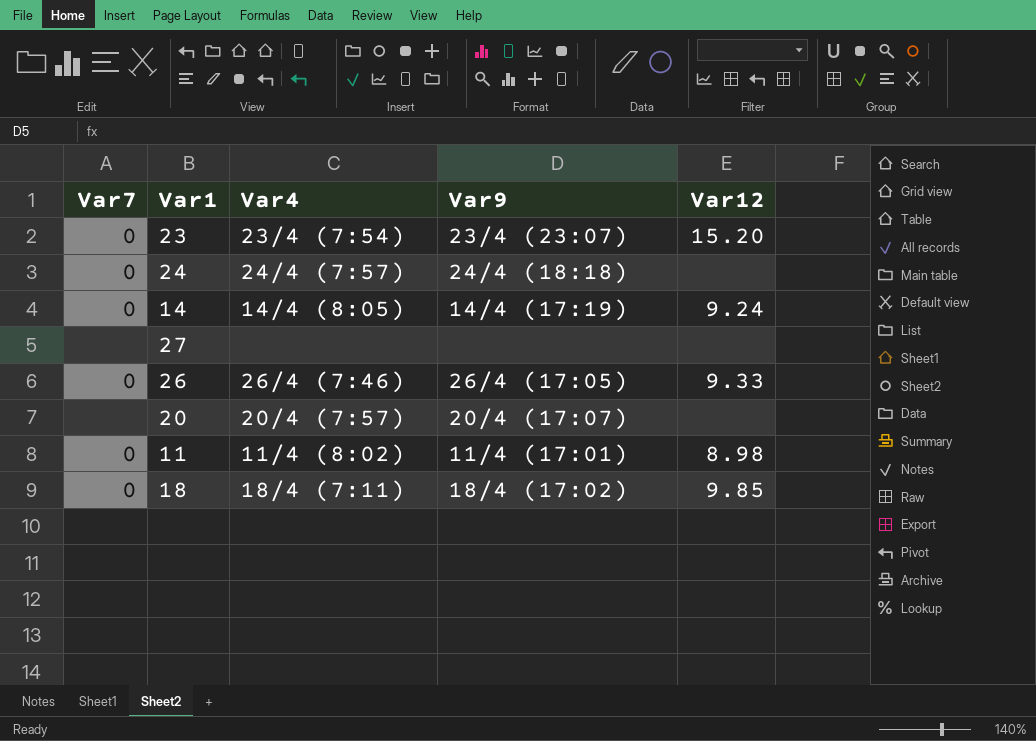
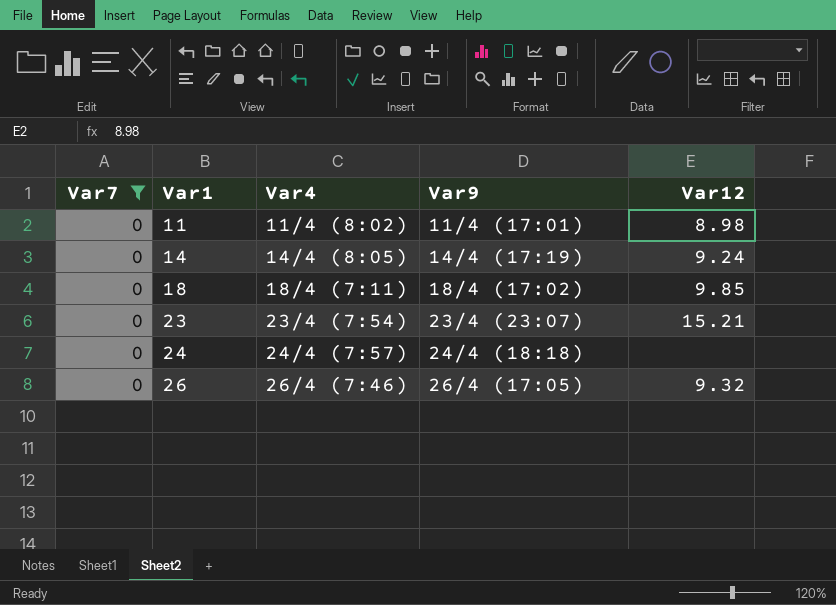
filter: none -> Var7 = 0
row order: none -> Var1 ascending
23 | Var12: 15.20 -> 15.21
26 | Var12: 9.33 -> 9.32

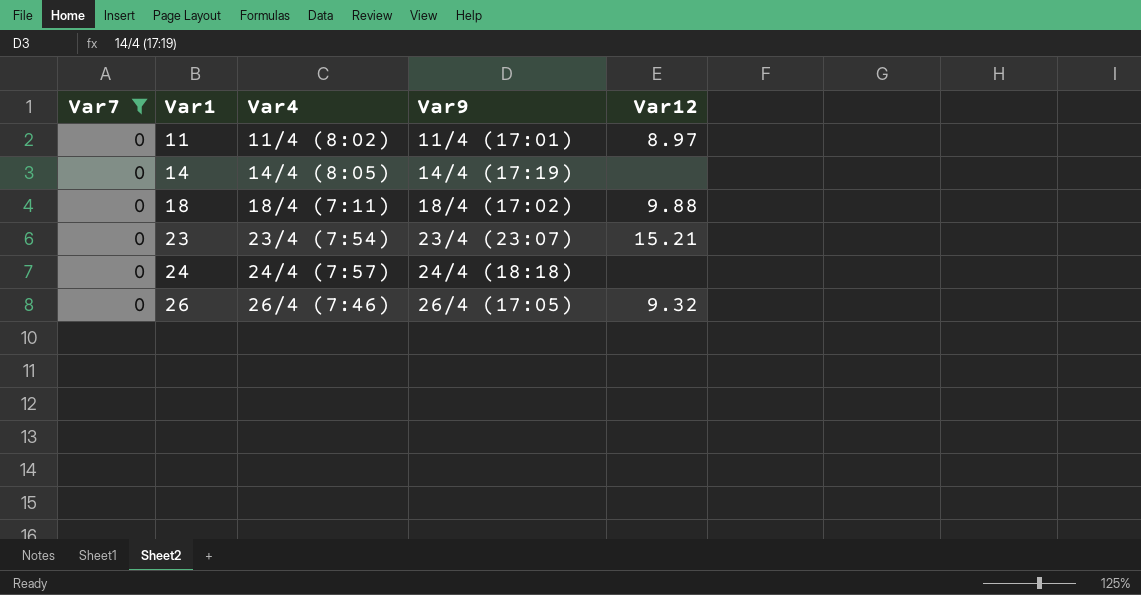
11 | Var12: 8.98 -> 8.97
14 | Var12: 9.24 -> none
18 | Var12: 9.85 -> 9.88

